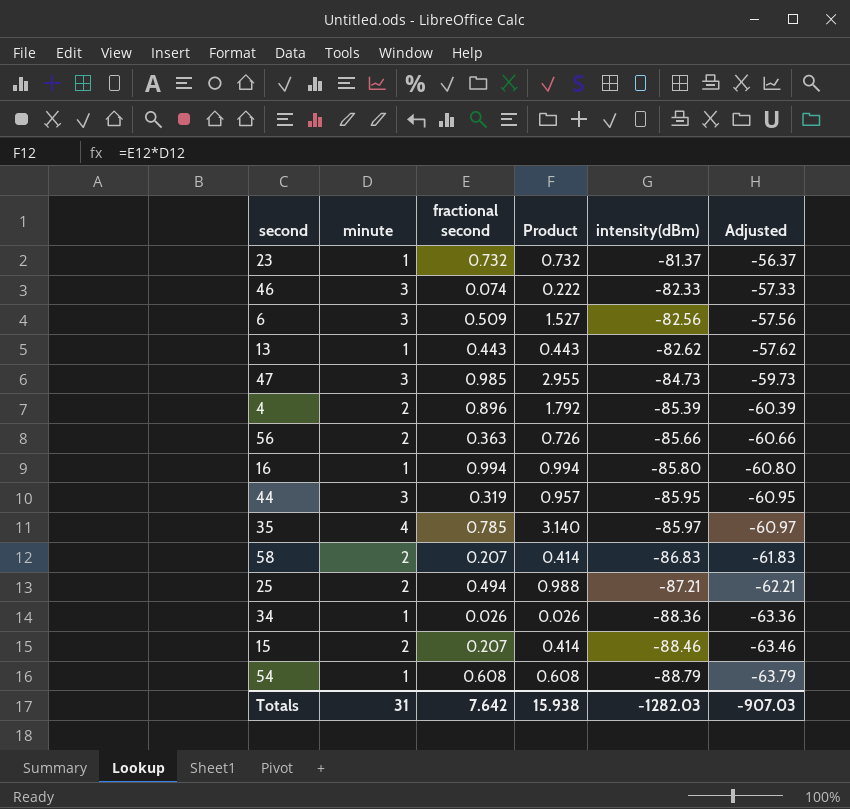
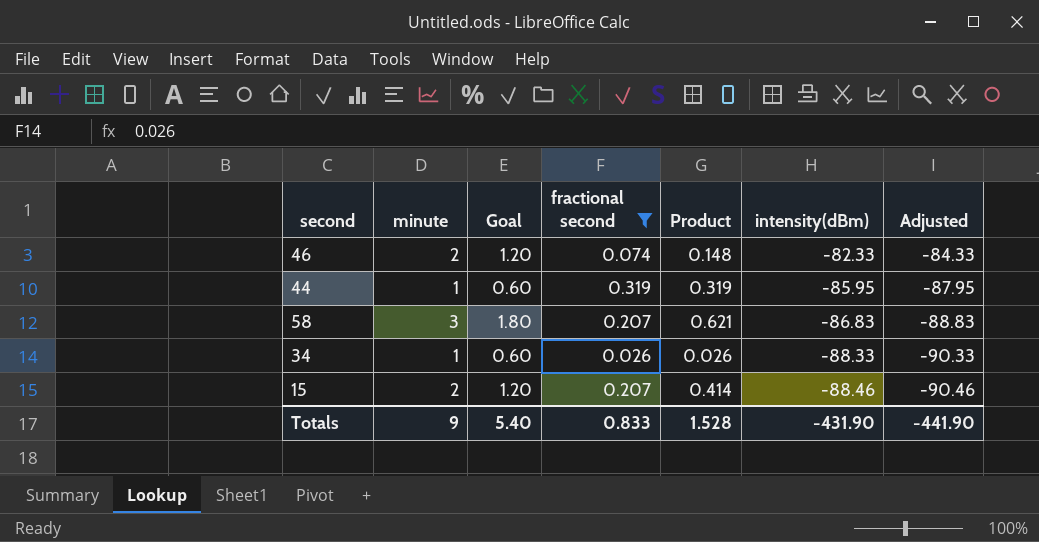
filter: none -> fractional second <= 0.319
column Goal | formula: none -> [minute] * 0.6
column Adjusted | formula: [intensity(dBm)] + 25 -> [intensity(dBm)] - 2
46 | minute: 3 -> 2
46 | Product: 0.222 -> 0.148
44 | minute: 3 -> 1
44 | Product: 0.957 -> 0.319
58 | minute: 2 -> 3
58 | Product: 0.414 -> 0.621
34 | intensity(dBm): -88.36 -> -88.33
Totals | minute: 31 -> 9
Totals | fractional second: 7.642 -> 0.833
Totals | Product: 15.938 -> 1.528
Totals | intensity(dBm): -1282.03 -> -431.90
Totals | Adjusted: -907.03 -> -441.90

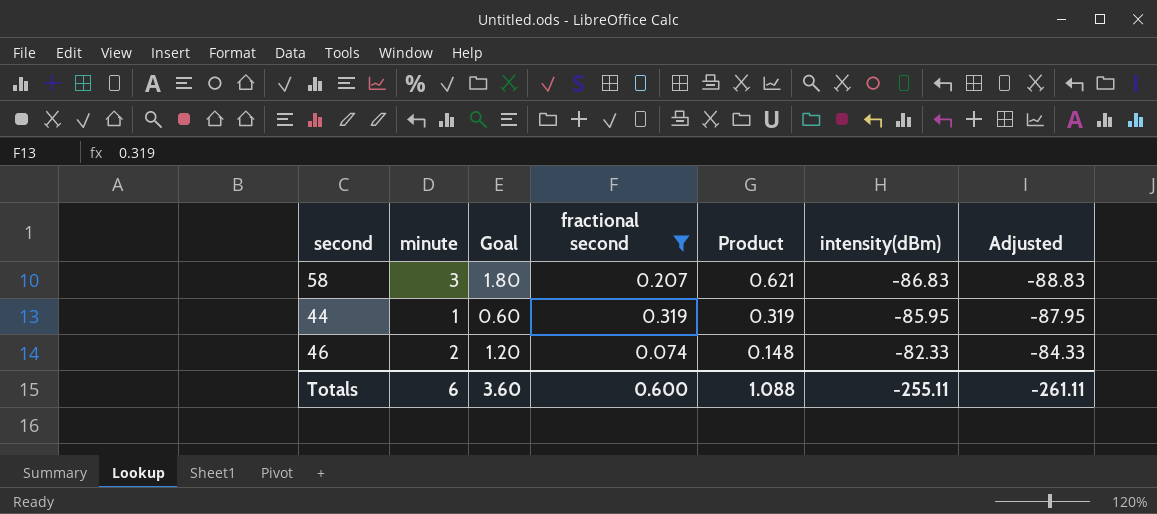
row order: intensity(dBm) descending -> Product descending
row 34: 1 | 0.60 | 0.026 | 0.026 | -88.33 | -90.33 -> none
row 15: 2 | 1.20 | 0.207 | 0.414 | -88.46 | -90.46 -> none
Totals | minute: 9 -> 6
Totals | Goal: 5.40 -> 3.60
Totals | fractional second: 0.833 -> 0.600
Totals | Product: 1.528 -> 1.088
Totals | intensity(dBm): -431.90 -> -255.11
Totals | Adjusted: -441.90 -> -261.11

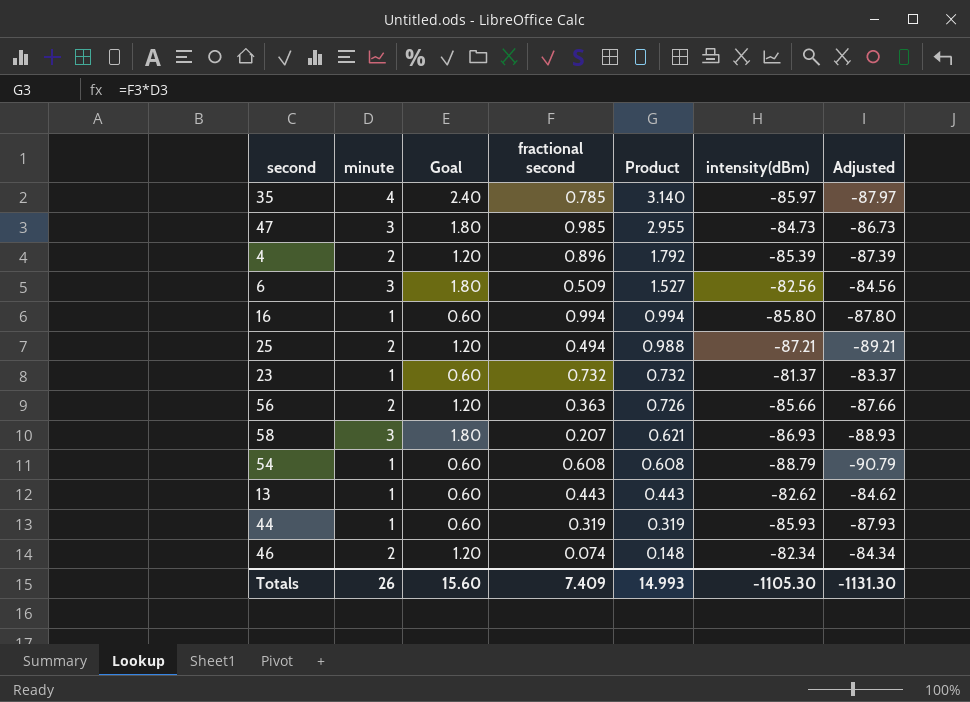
filter: fractional second <= 0.319 -> none
58 | intensity(dBm): -86.83 -> -86.93
58 | Adjusted: -88.83 -> -88.93
44 | intensity(dBm): -85.95 -> -85.93
44 | Adjusted: -87.95 -> -87.93
46 | intensity(dBm): -82.33 -> -82.34
46 | Adjusted: -84.33 -> -84.34
Totals | minute: 6 -> 26
Totals | Goal: 3.60 -> 15.60
Totals | fractional second: 0.600 -> 7.409
Totals | Product: 1.088 -> 14.993
Totals | intensity(dBm): -255.11 -> -1105.30
Totals | Adjusted: -261.11 -> -1131.30

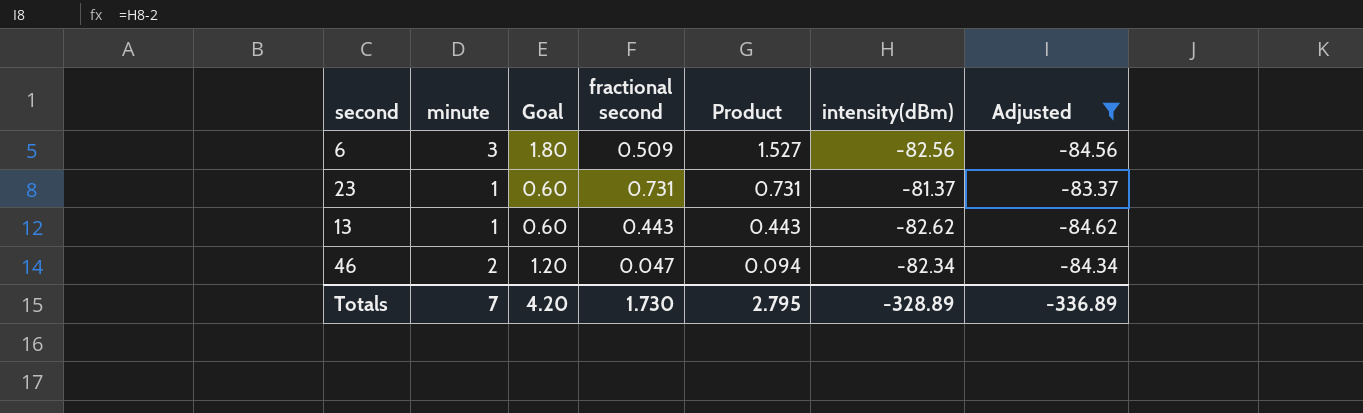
filter: none -> Adjusted >= -84.62
23 | fractional second: 0.732 -> 0.731
23 | Product: 0.732 -> 0.731
46 | fractional second: 0.074 -> 0.047
46 | Product: 0.148 -> 0.094
Totals | minute: 26 -> 7
Totals | Goal: 15.60 -> 4.20
Totals | fractional second: 7.409 -> 1.730
Totals | Product: 14.993 -> 2.795
Totals | intensity(dBm): -1105.30 -> -328.89
Totals | Adjusted: -1131.30 -> -336.89

